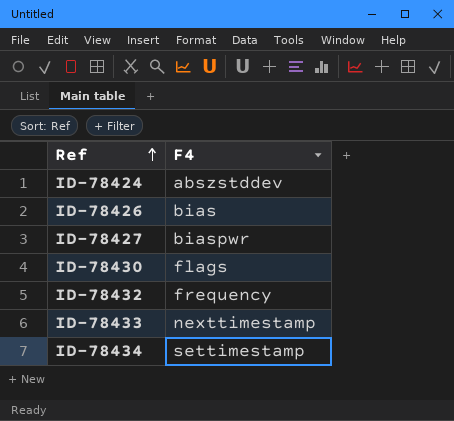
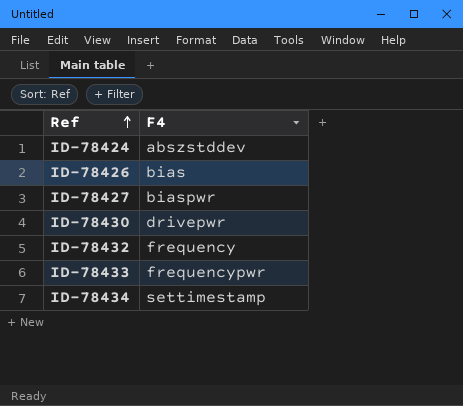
ID-78430 | F4: flags -> drivepwr
ID-78433 | F4: nexttimestamp -> frequencypwr

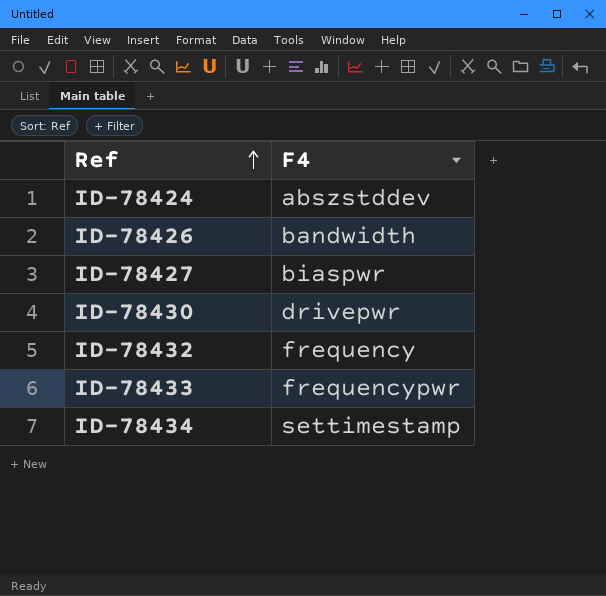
ID-78426 | F4: bias -> bandwidth

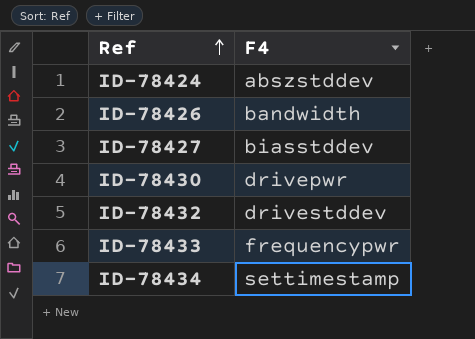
ID-78427 | F4: biaspwr -> biasstddev
ID-78432 | F4: frequency -> drivestddev

